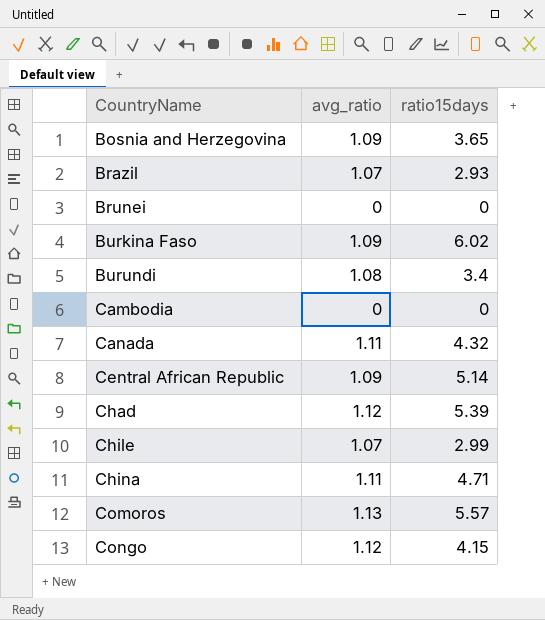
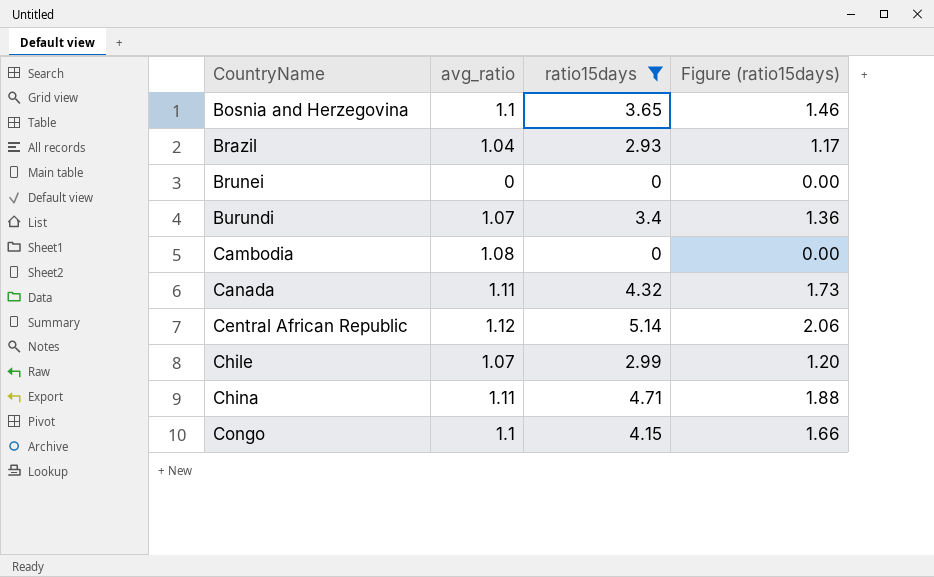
filter: none -> ratio15days <= 5.14
column Figure (ratio15days) | formula: none -> [ratio15days] * 0.4
Bosnia and Herzegovina | avg_ratio: 1.09 -> 1.1
Brazil | avg_ratio: 1.07 -> 1.04
Burundi | avg_ratio: 1.08 -> 1.07
Cambodia | avg_ratio: 0 -> 1.08
Central African Republic | avg_ratio: 1.09 -> 1.12
Congo | avg_ratio: 1.12 -> 1.1

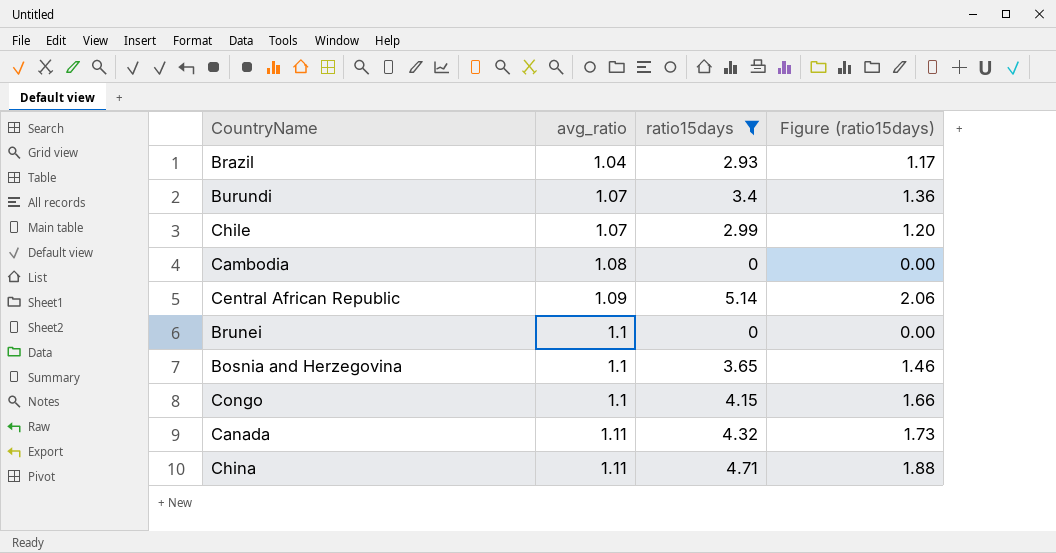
row order: CountryName ascending -> avg_ratio ascending
Central African Republic | avg_ratio: 1.12 -> 1.09
Brunei | avg_ratio: 0 -> 1.1

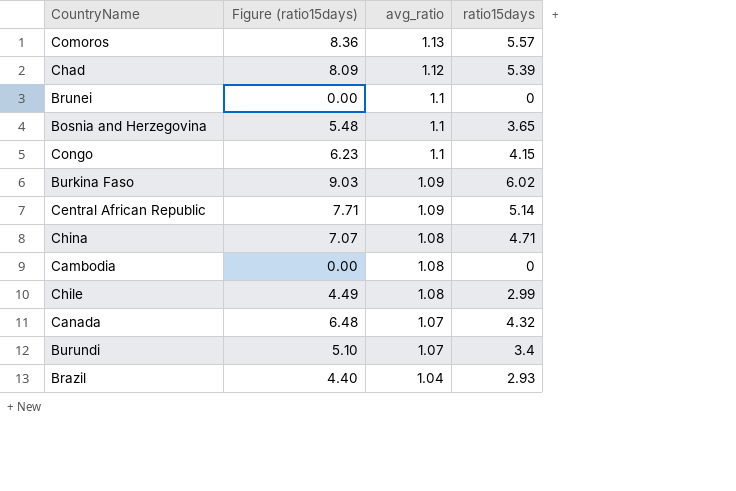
filter: ratio15days <= 5.14 -> none
row order: avg_ratio ascending -> avg_ratio descending
column Figure (ratio15days) | formula: [ratio15days] * 0.4 -> [ratio15days] * 1.5
column Figure (ratio15days) | position: 4 -> 2
China | avg_ratio: 1.11 -> 1.08
Chile | avg_ratio: 1.07 -> 1.08
Canada | avg_ratio: 1.11 -> 1.07

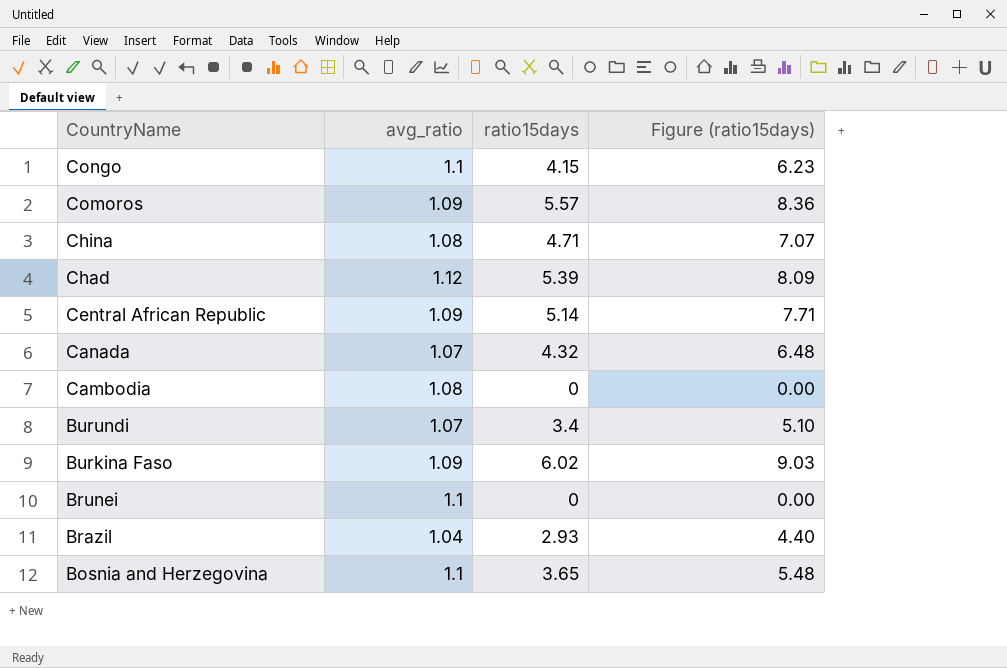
row order: avg_ratio descending -> CountryName descending
column Figure (ratio15days) | position: 2 -> 4
row Chile: 4.49 | 1.08 | 2.99 -> none
Comoros | avg_ratio: 1.13 -> 1.09

